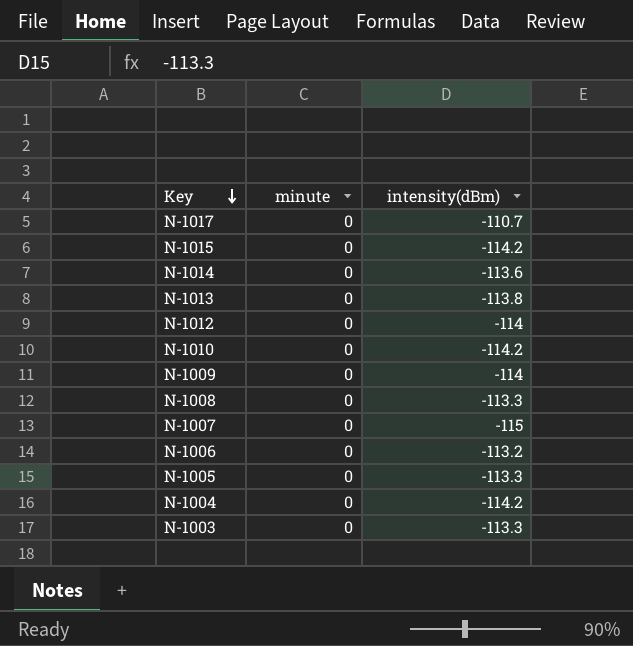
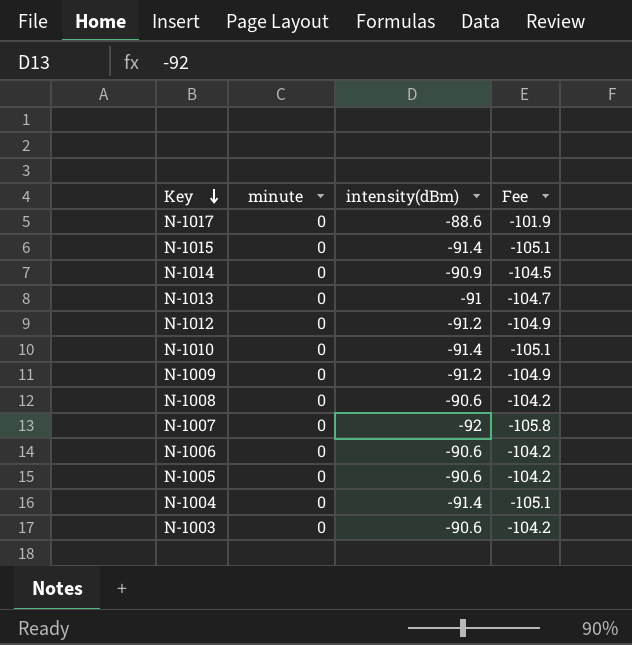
column Fee | formula: none -> [intensity(dBm)] * 1.15
N-1017 | intensity(dBm): -110.7 -> -88.6
N-1015 | intensity(dBm): -114.2 -> -91.4
N-1014 | intensity(dBm): -113.6 -> -90.9
N-1013 | intensity(dBm): -113.8 -> -91
N-1012 | intensity(dBm): -114 -> -91.2
N-1010 | intensity(dBm): -114.2 -> -91.4
N-1009 | intensity(dBm): -114 -> -91.2
N-1008 | intensity(dBm): -113.3 -> -90.6
N-1007 | intensity(dBm): -115 -> -92
N-1006 | intensity(dBm): -113.2 -> -90.6
N-1005 | intensity(dBm): -113.3 -> -90.6
N-1004 | intensity(dBm): -114.2 -> -91.4
N-1003 | intensity(dBm): -113.3 -> -90.6

